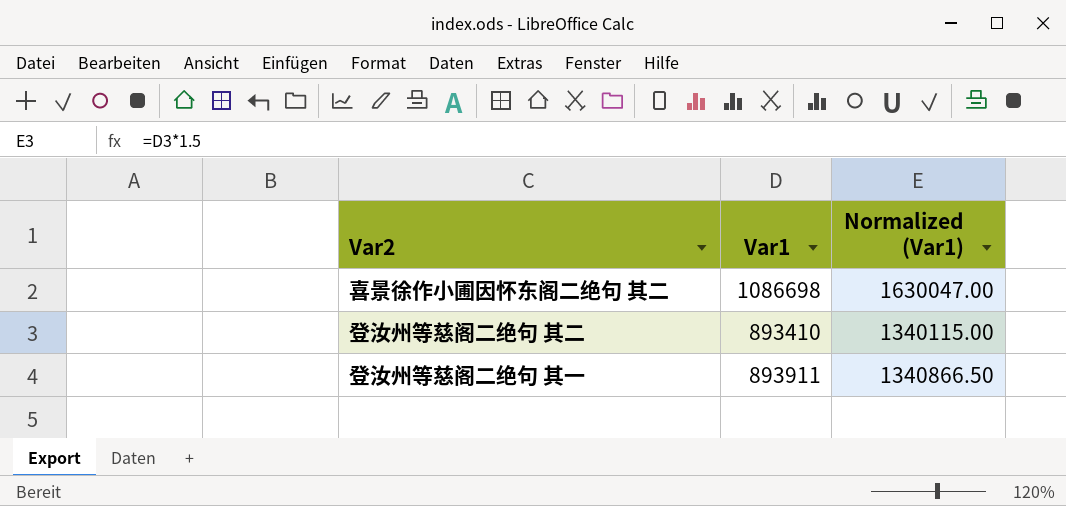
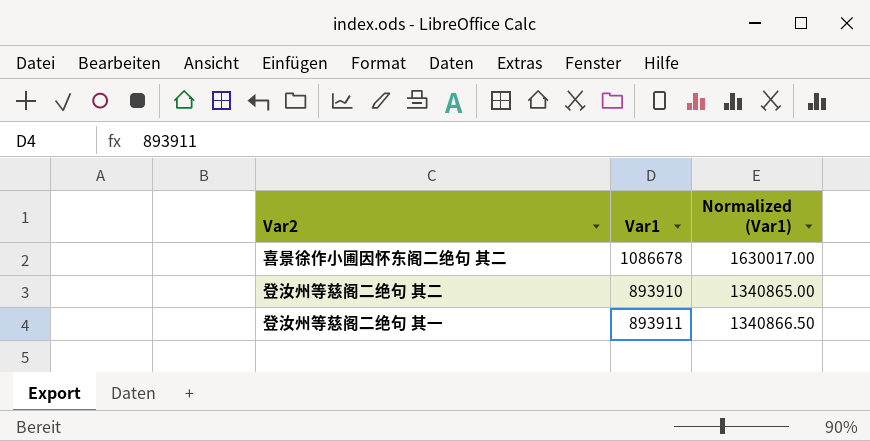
喜景徐作小圃因怀东阁二绝句 其二 | Var1: 1086698 -> 1086678
喜景徐作小圃因怀东阁二绝句 其二 | Normalized (Var1): 1630047.00 -> 1630017.00
登汝州等慈阁二绝句 其二 | Var1: 893410 -> 893910
登汝州等慈阁二绝句 其二 | Normalized (Var1): 1340115.00 -> 1340865.00

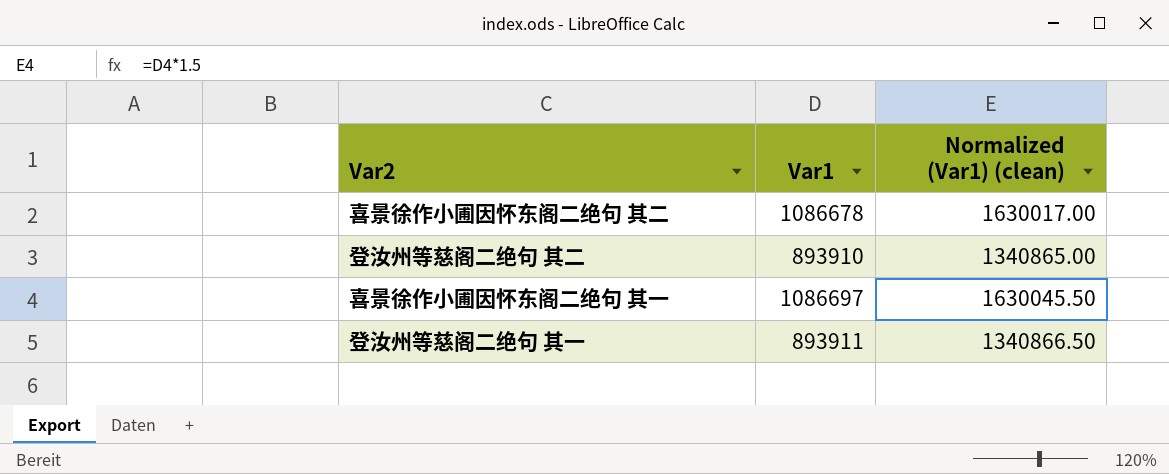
column name: Normalized (Var1) -> Normalized (Var1) (clean)
row 喜景徐作小圃因怀东阁二绝句 其一: none -> 1086697 | 1630045.50

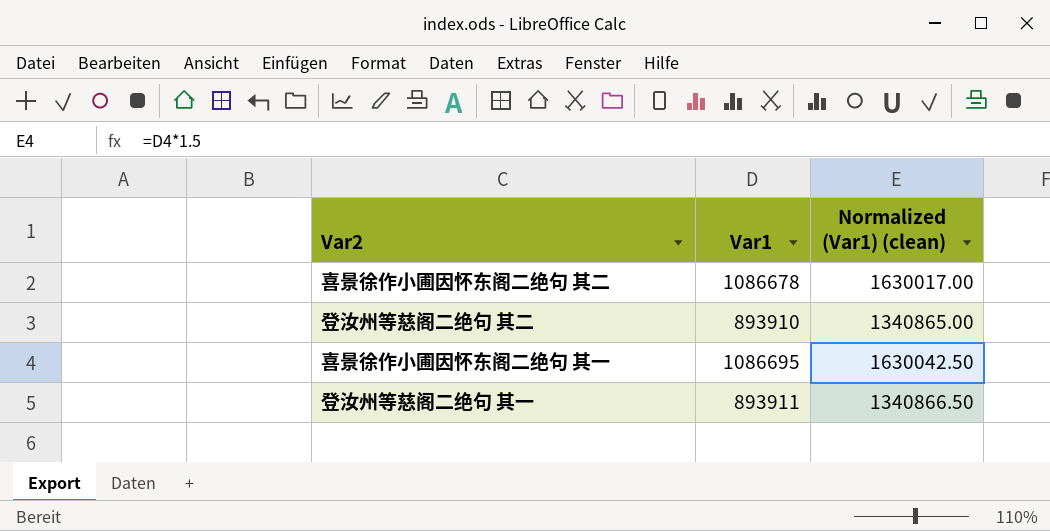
喜景徐作小圃因怀东阁二绝句 其一 | Var1: 1086697 -> 1086695
喜景徐作小圃因怀东阁二绝句 其一 | Normalized (Var1) (clean): 1630045.50 -> 1630042.50

